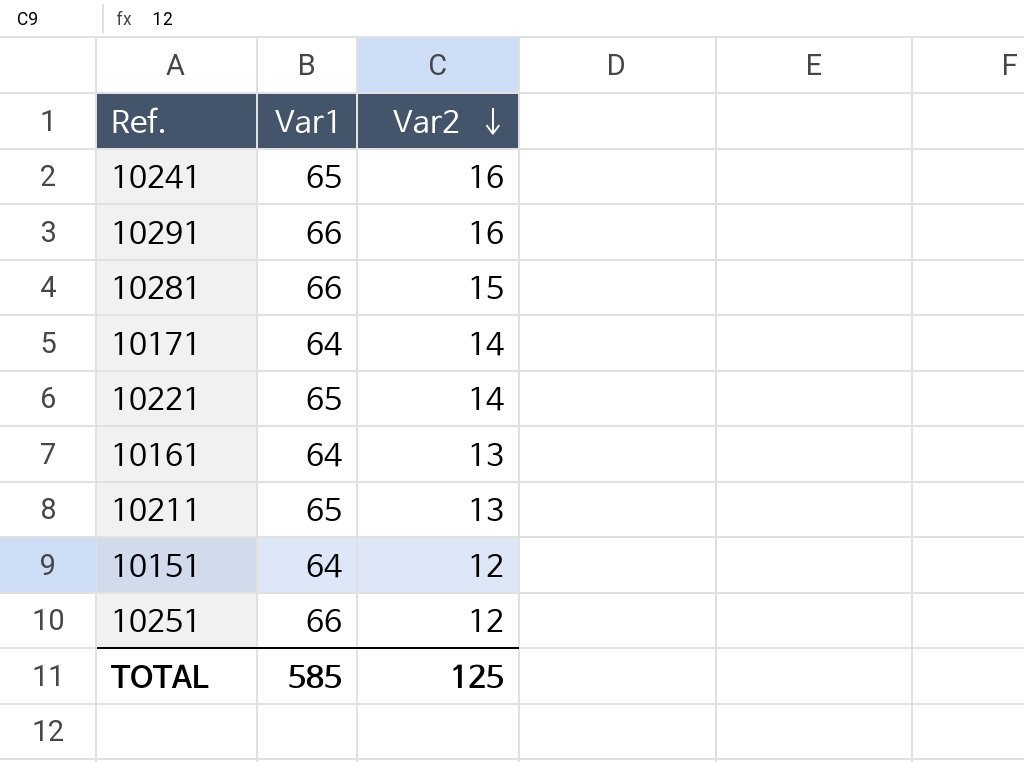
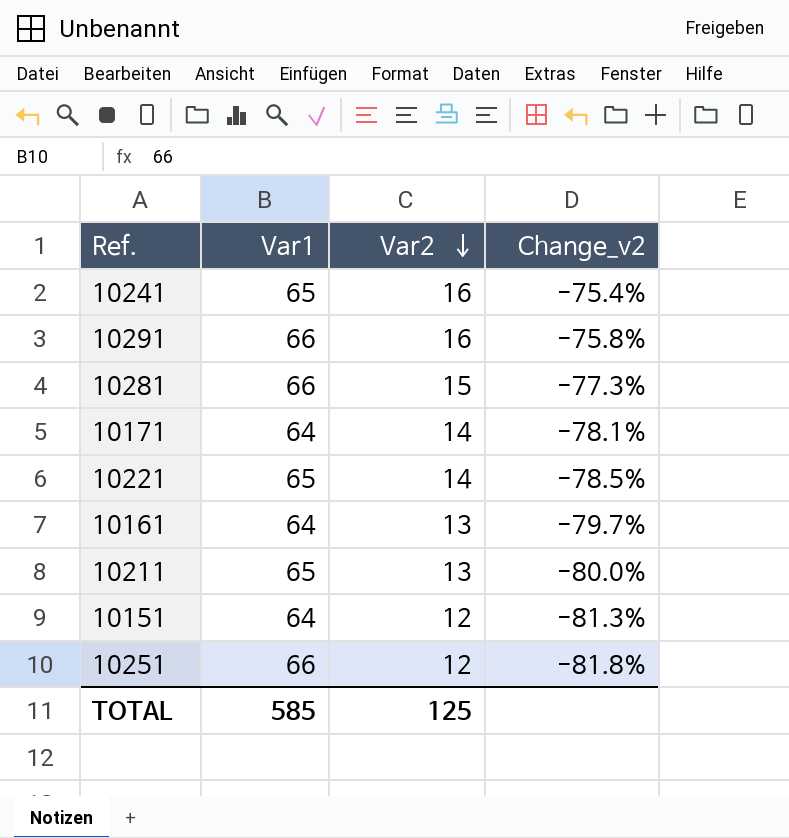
column Change_v2 | formula: none -> ([Var2] - [Var1]) / [Var1]

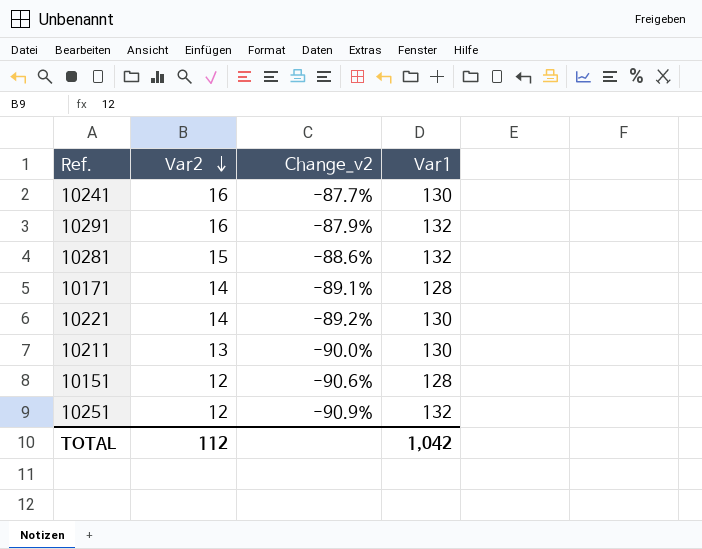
column Var1 | position: 2 -> 4
row 10161: 64 | 13 | -79.7% -> none
10241 | Change_v2: -75.4% -> -87.7%
10241 | Var1: 65 -> 130
10291 | Change_v2: -75.8% -> -87.9%
10291 | Var1: 66 -> 132
10281 | Change_v2: -77.3% -> -88.6%
10281 | Var1: 66 -> 132
10171 | Change_v2: -78.1% -> -89.1%
10171 | Var1: 64 -> 128
10221 | Change_v2: -78.5% -> -89.2%
10221 | Var1: 65 -> 130
10211 | Change_v2: -80.0% -> -90.0%
10211 | Var1: 65 -> 130
10151 | Change_v2: -81.3% -> -90.6%
10151 | Var1: 64 -> 128
10251 | Change_v2: -81.8% -> -90.9%
10251 | Var1: 66 -> 132
TOTAL | Var2: 125 -> 112
TOTAL | Var1: 585 -> 1,042

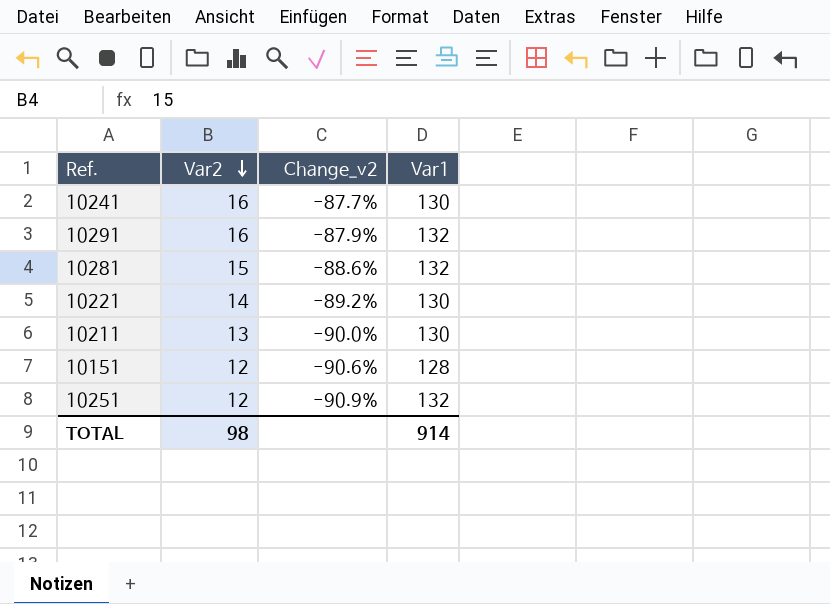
row 10171: 14 | -89.1% | 128 -> none
TOTAL | Var2: 112 -> 98
TOTAL | Var1: 1,042 -> 914

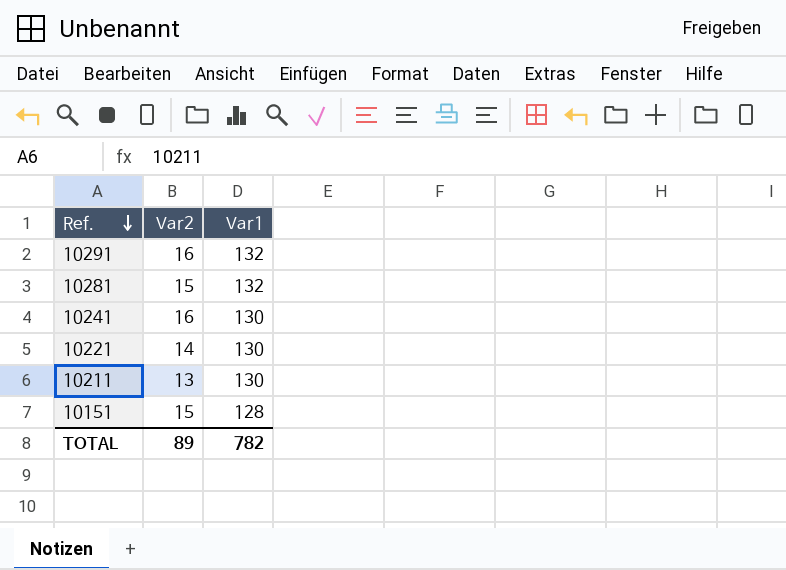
row order: Var2 descending -> Ref. descending
column Change_v2 | formula: ([Var2] - [Var1]) / [Var1] -> none
row 10251: 12 | -90.9% | 132 -> none
10151 | Var2: 12 -> 15
TOTAL | Var2: 98 -> 89
TOTAL | Var1: 914 -> 782

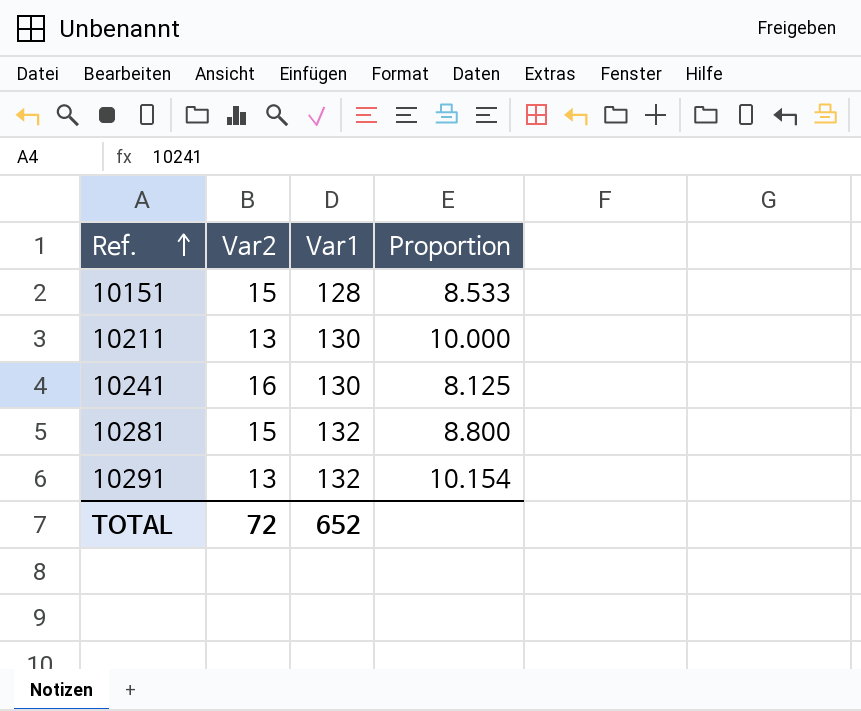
row order: Ref. descending -> Ref. ascending
column Proportion | formula: none -> [Var1] / [Var2]
row 10221: 14 | 130 -> none
10291 | Var2: 16 -> 13
TOTAL | Var2: 89 -> 72
TOTAL | Var1: 782 -> 652

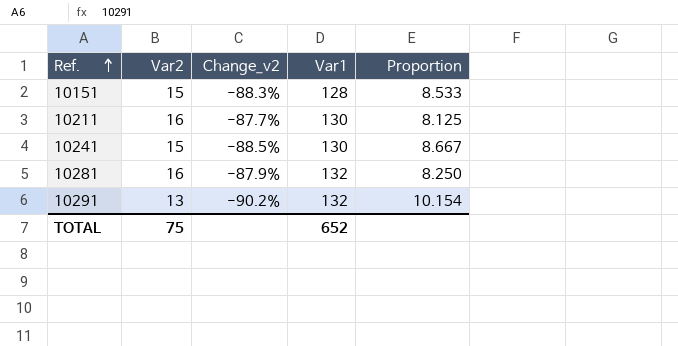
column Change_v2 | formula: none -> ([Var2] - [Var1]) / [Var1]
10211 | Var2: 13 -> 16
10211 | Proportion: 10.000 -> 8.125
10241 | Var2: 16 -> 15
10241 | Proportion: 8.125 -> 8.667
10281 | Var2: 15 -> 16
10281 | Proportion: 8.800 -> 8.250
TOTAL | Var2: 72 -> 75

